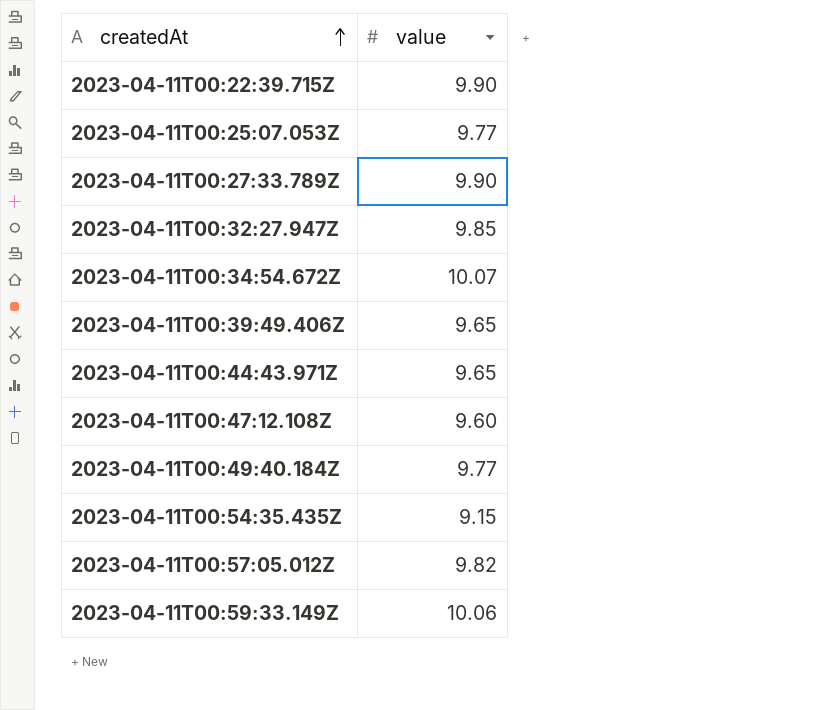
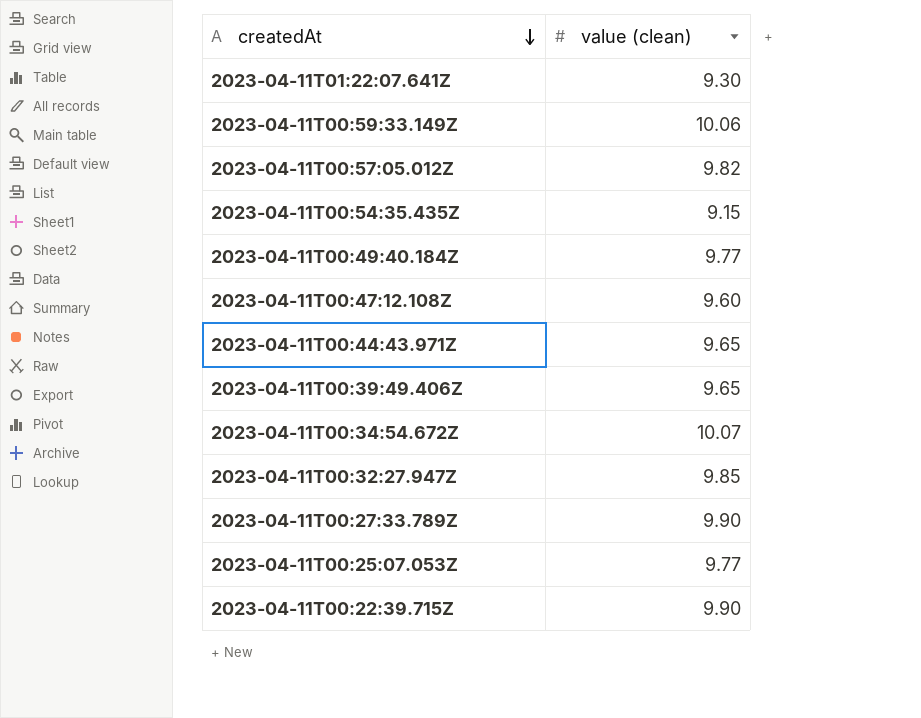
row order: createdAt ascending -> createdAt descending
column name: value -> value (clean)
row 2023-04-11T01:22:07.641Z: none -> 9.30

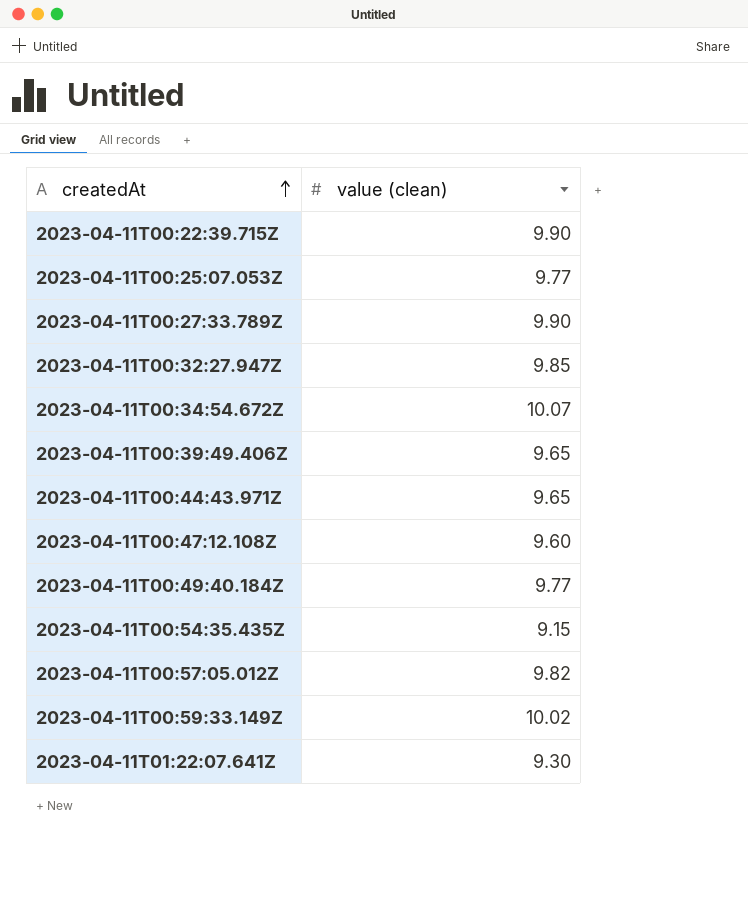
row order: createdAt descending -> createdAt ascending
2023-04-11T00:59:33.149Z | value (clean): 10.06 -> 10.02

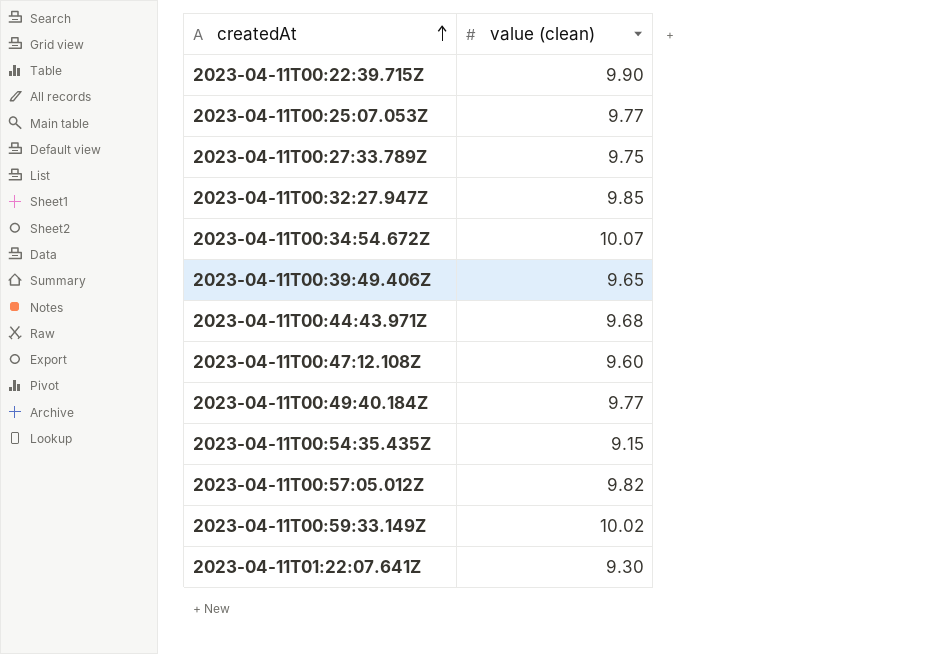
2023-04-11T00:27:33.789Z | value (clean): 9.90 -> 9.75
2023-04-11T00:44:43.971Z | value (clean): 9.65 -> 9.68

